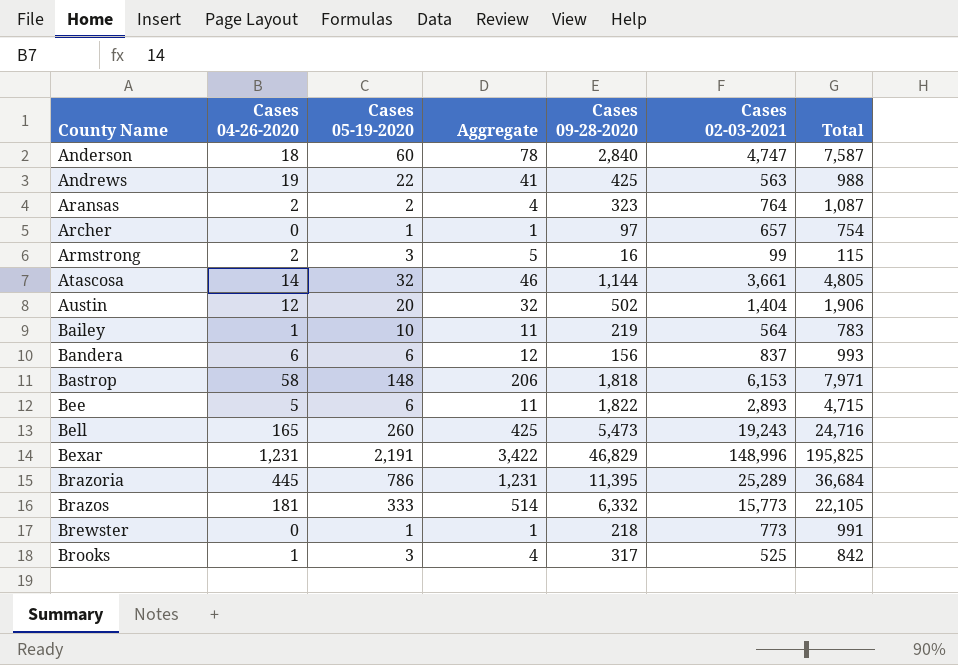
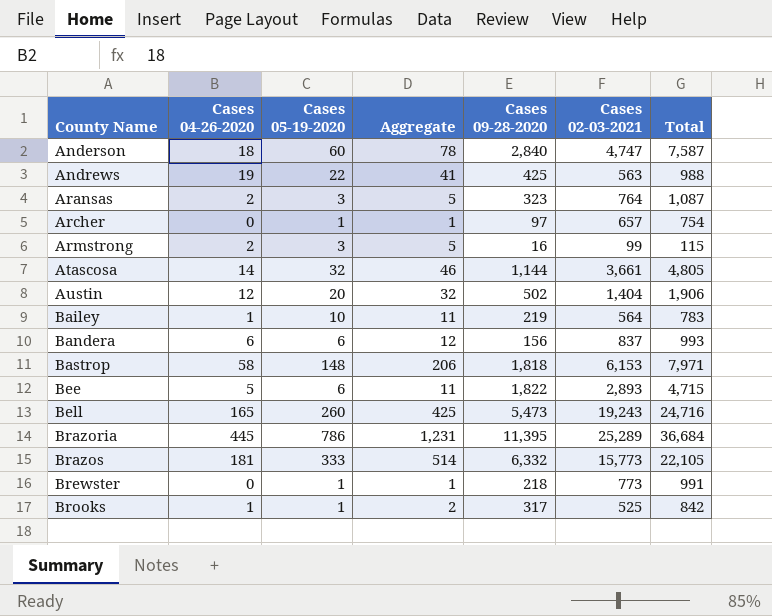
row Bexar: 1,231 | 2,191 | 3,422 | 46,829 | 148,996 | 195,825 -> none
Aransas | Cases 05-19-2020: 2 -> 3
Aransas | Aggregate: 4 -> 5
Brooks | Cases 05-19-2020: 3 -> 1
Brooks | Aggregate: 4 -> 2

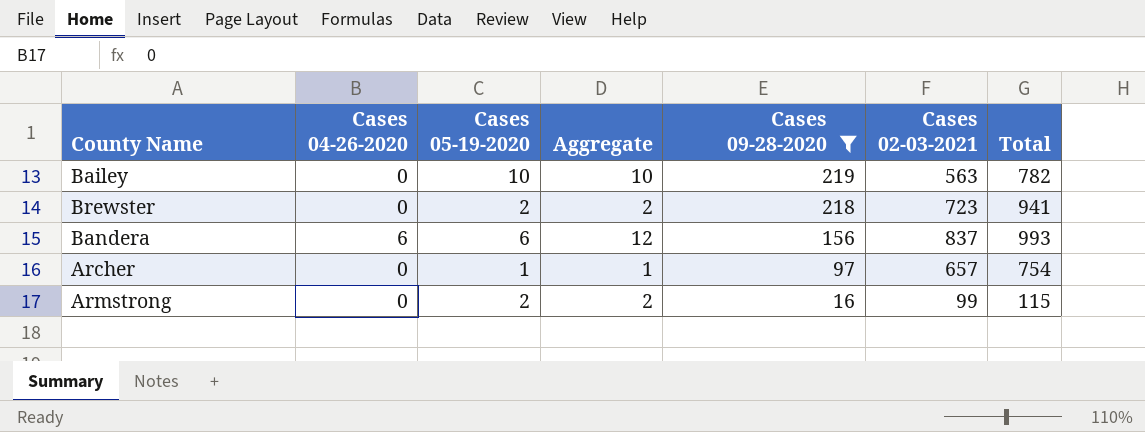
filter: none -> Cases 09-28-2020 <= 219
row order: County Name ascending -> Cases 09-28-2020 descending
Bailey | Cases 04-26-2020: 1 -> 0
Bailey | Aggregate: 11 -> 10
Bailey | Cases 02-03-2021: 564 -> 563
Bailey | Total: 783 -> 782
Brewster | Cases 05-19-2020: 1 -> 2
Brewster | Aggregate: 1 -> 2
Brewster | Cases 02-03-2021: 773 -> 723
Brewster | Total: 991 -> 941
Armstrong | Cases 04-26-2020: 2 -> 0
Armstrong | Cases 05-19-2020: 3 -> 2
Armstrong | Aggregate: 5 -> 2

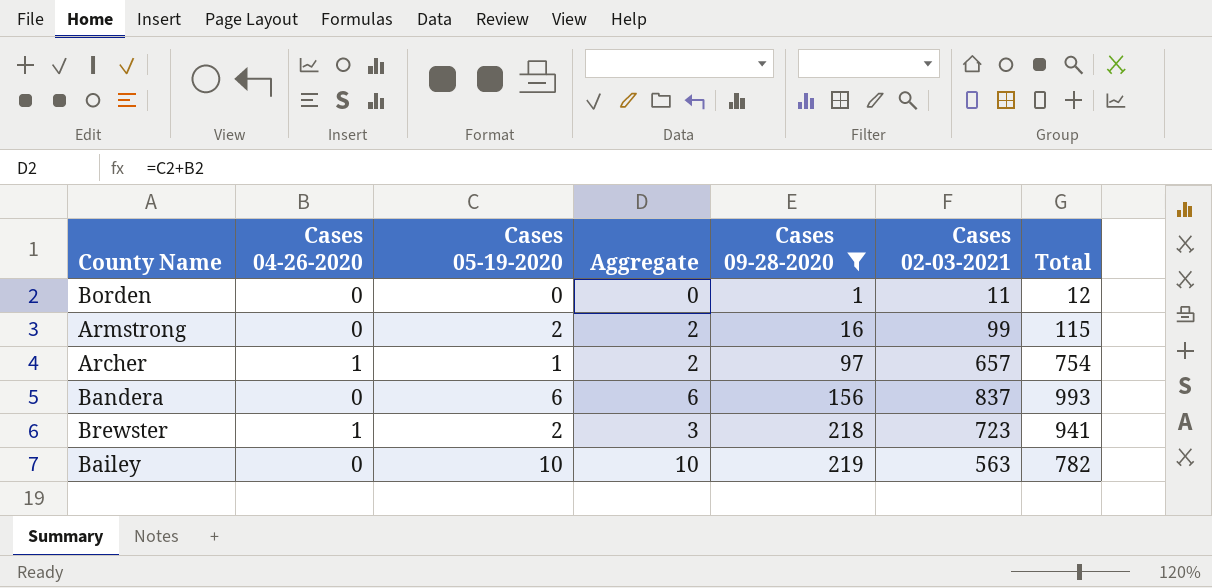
row order: Cases 09-28-2020 descending -> Cases 09-28-2020 ascending
row Borden: none -> 0 | 0 | 0 | 1 | 11 | 12
Archer | Cases 04-26-2020: 0 -> 1
Archer | Aggregate: 1 -> 2
Bandera | Cases 04-26-2020: 6 -> 0
Bandera | Aggregate: 12 -> 6
Brewster | Cases 04-26-2020: 0 -> 1
Brewster | Aggregate: 2 -> 3

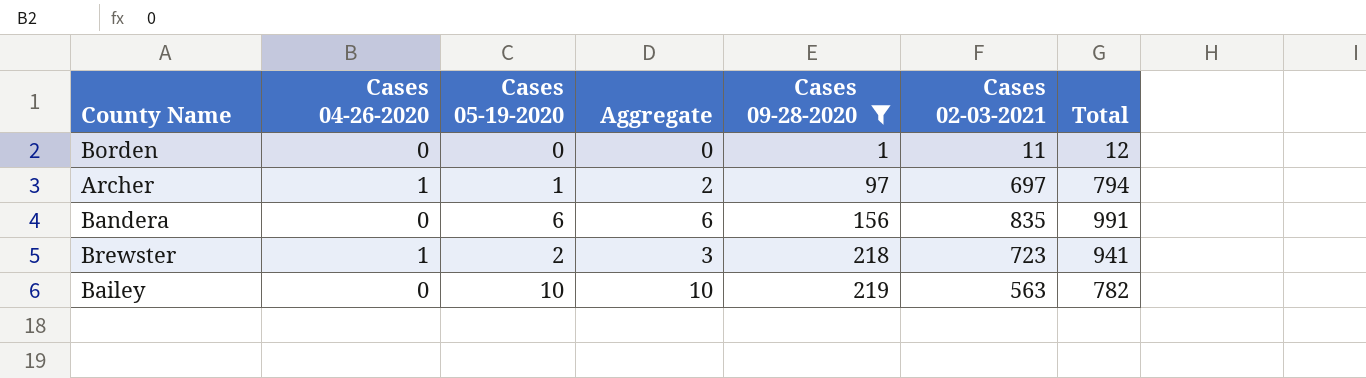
row Armstrong: 0 | 2 | 2 | 16 | 99 | 115 -> none
Archer | Cases 02-03-2021: 657 -> 697
Archer | Total: 754 -> 794
Bandera | Cases 02-03-2021: 837 -> 835
Bandera | Total: 993 -> 991

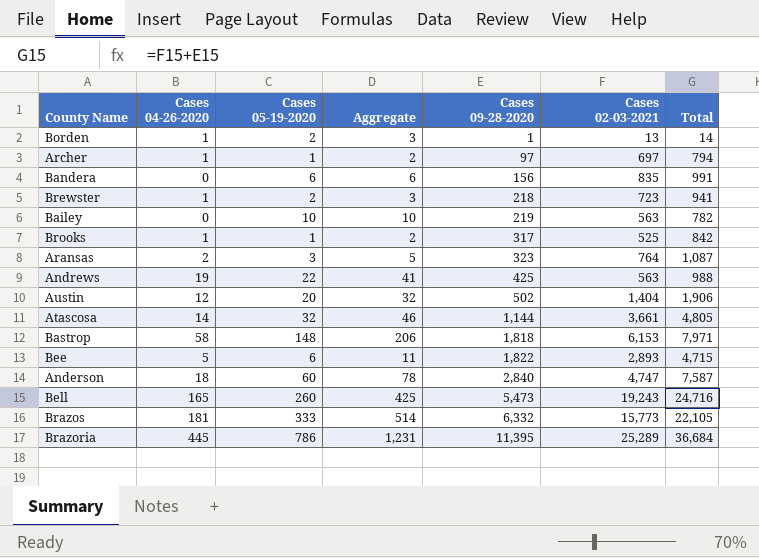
filter: Cases 09-28-2020 <= 219 -> none
Borden | Cases 04-26-2020: 0 -> 1
Borden | Cases 05-19-2020: 0 -> 2
Borden | Aggregate: 0 -> 3
Borden | Cases 02-03-2021: 11 -> 13
Borden | Total: 12 -> 14

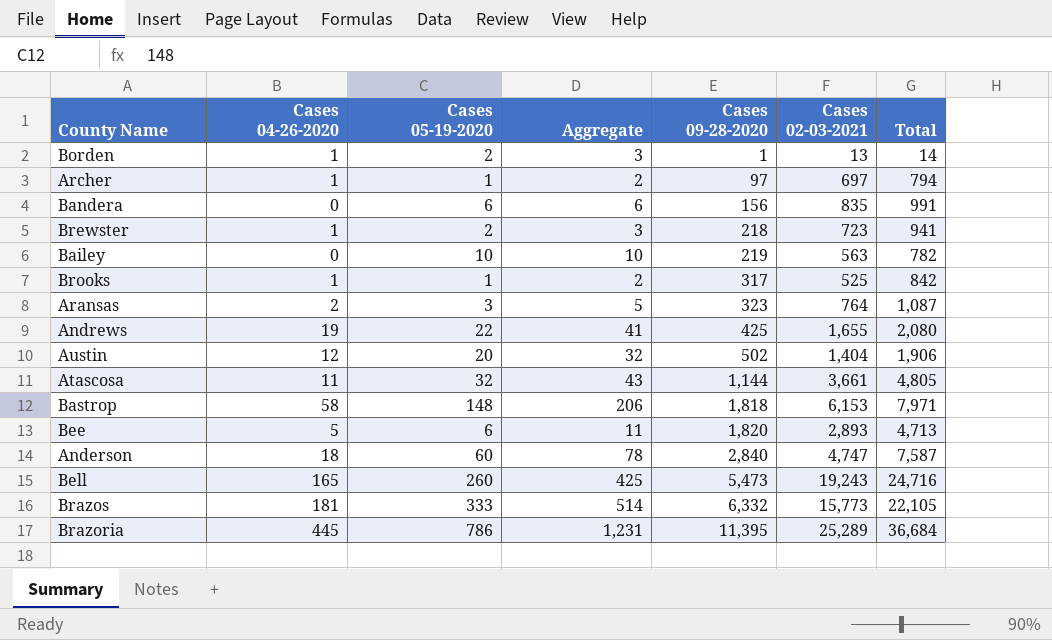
Andrews | Cases 02-03-2021: 563 -> 1,655
Andrews | Total: 988 -> 2,080
Atascosa | Cases 04-26-2020: 14 -> 11
Atascosa | Aggregate: 46 -> 43
Bee | Cases 09-28-2020: 1,822 -> 1,820
Bee | Total: 4,715 -> 4,713

